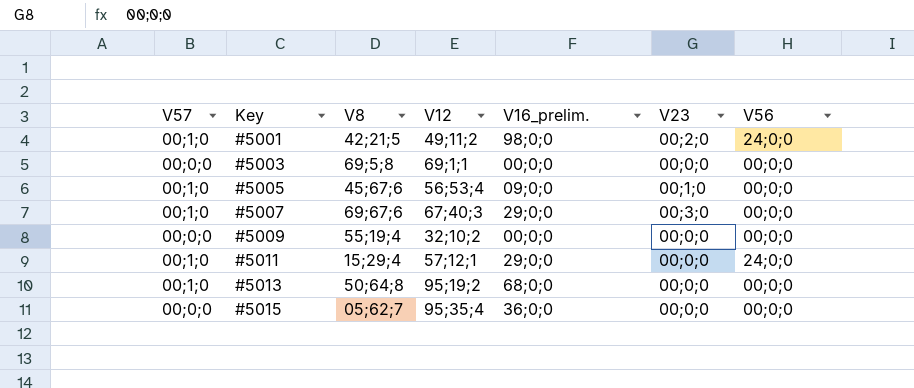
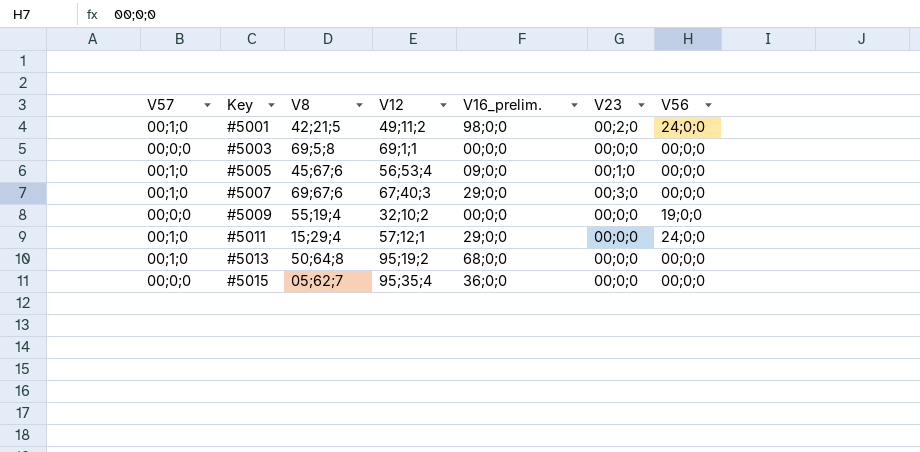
#5009 | V56: 00;0;0 -> 19;0;0

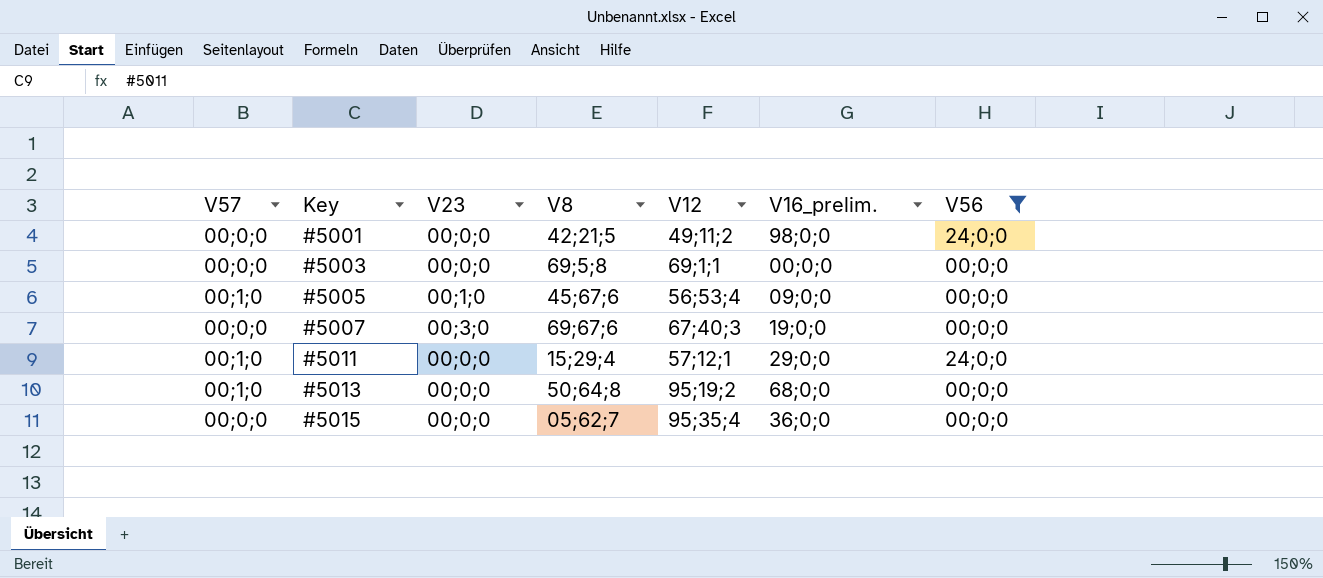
filter: none -> V56 != 19;0;0
column V23 | position: 6 -> 3
#5001 | V57: 00;1;0 -> 00;0;0
#5001 | V23: 00;2;0 -> 00;0;0
#5007 | V57: 00;1;0 -> 00;0;0
#5007 | V16_prelim.: 29;0;0 -> 19;0;0

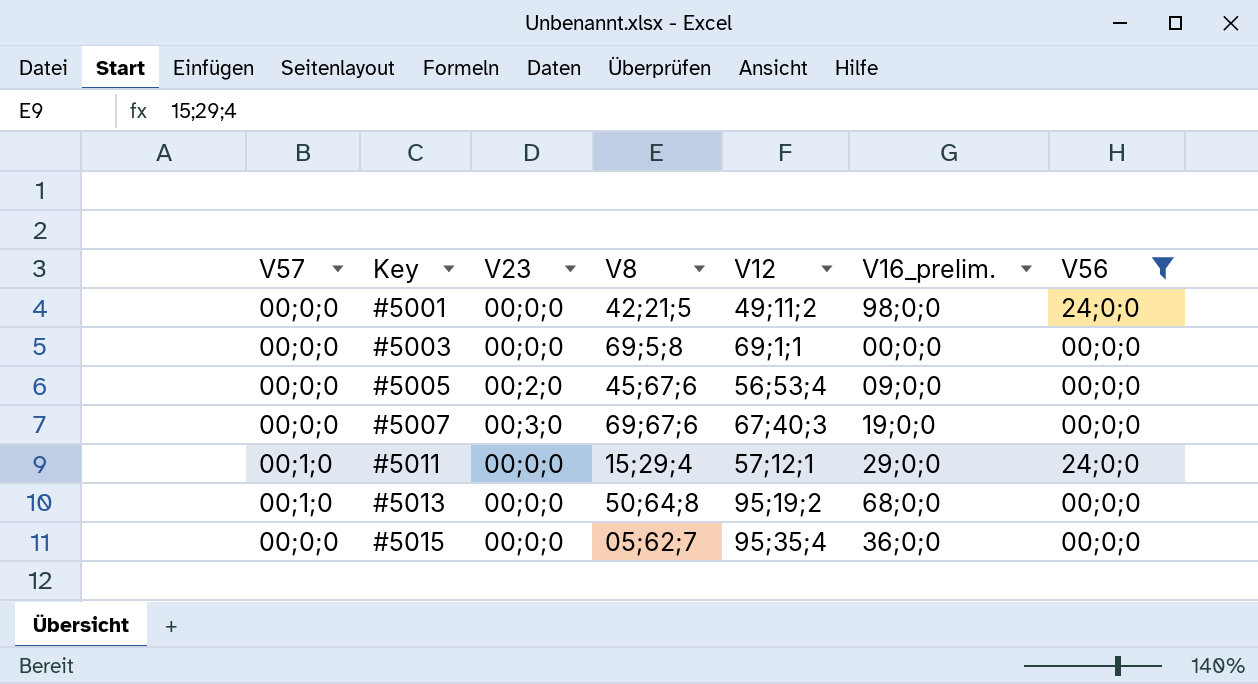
#5005 | V57: 00;1;0 -> 00;0;0
#5005 | V23: 00;1;0 -> 00;2;0

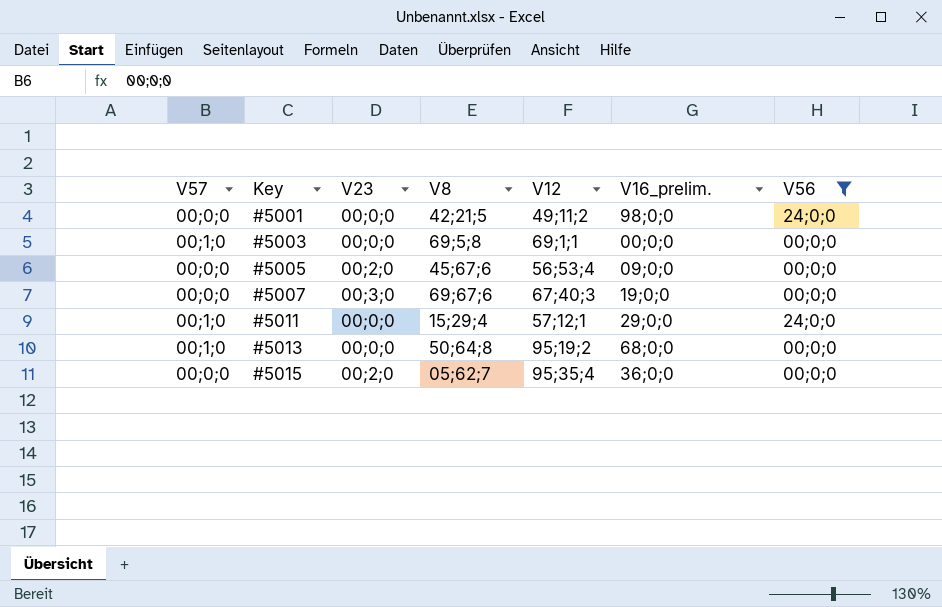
#5003 | V57: 00;0;0 -> 00;1;0
#5015 | V23: 00;0;0 -> 00;2;0

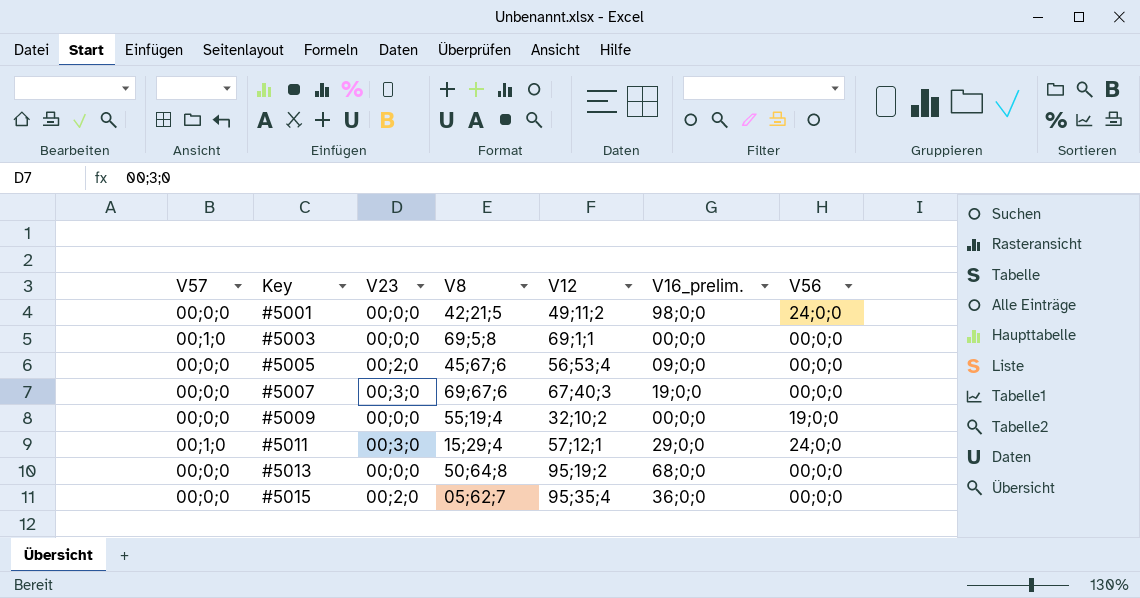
filter: V56 != 19;0;0 -> none
#5011 | V23: 00;0;0 -> 00;3;0
#5013 | V57: 00;1;0 -> 00;0;0

